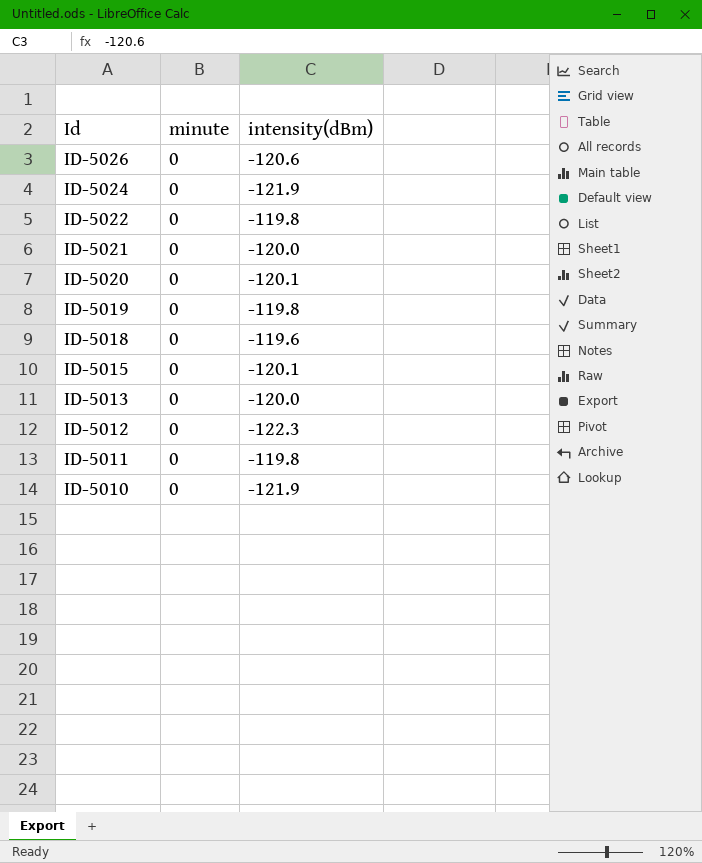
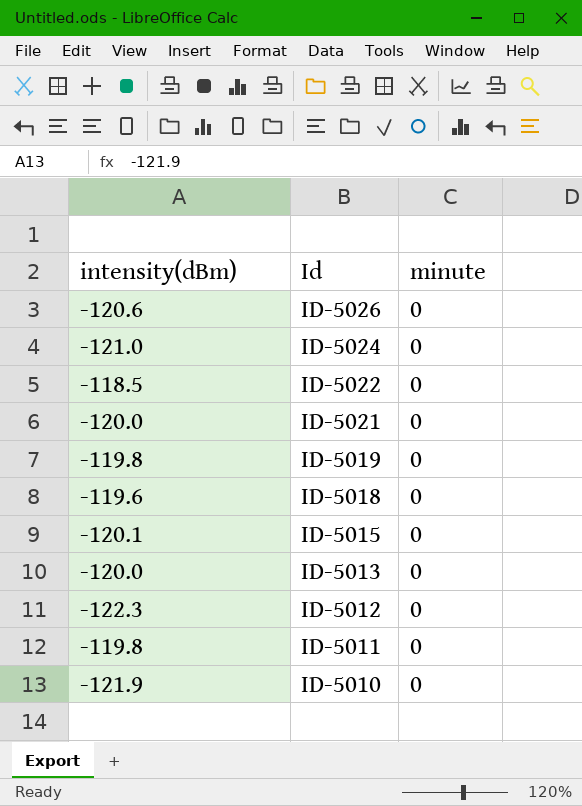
column intensity(dBm) | position: 3 -> 1
row ID-5020: 0 | -120.1 -> none
ID-5024 | intensity(dBm): -121.9 -> -121.0
ID-5022 | intensity(dBm): -119.8 -> -118.5

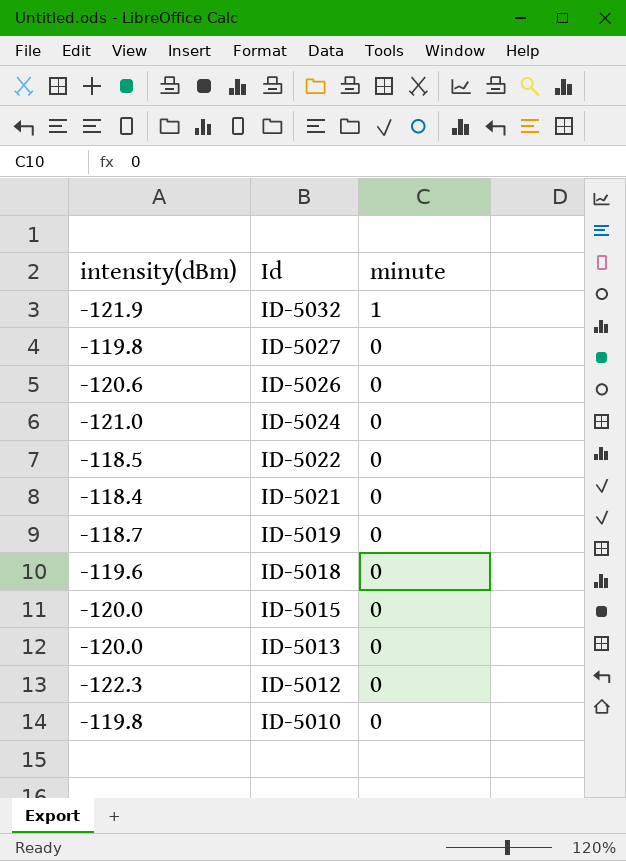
row ID-5011: -119.8 | 0 -> none
row ID-5032: none -> -121.9 | 1
row ID-5027: none -> -119.8 | 0
ID-5021 | intensity(dBm): -120.0 -> -118.4
ID-5019 | intensity(dBm): -119.8 -> -118.7
ID-5015 | intensity(dBm): -120.1 -> -120.0
ID-5010 | intensity(dBm): -121.9 -> -119.8

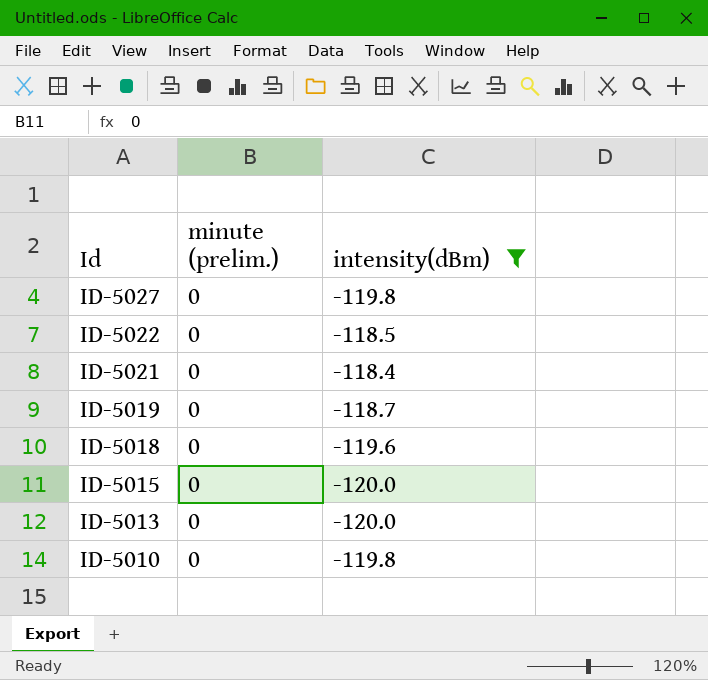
filter: none -> intensity(dBm) >= -120.0
column name: minute -> minute (prelim.)
column intensity(dBm) | position: 1 -> 3

